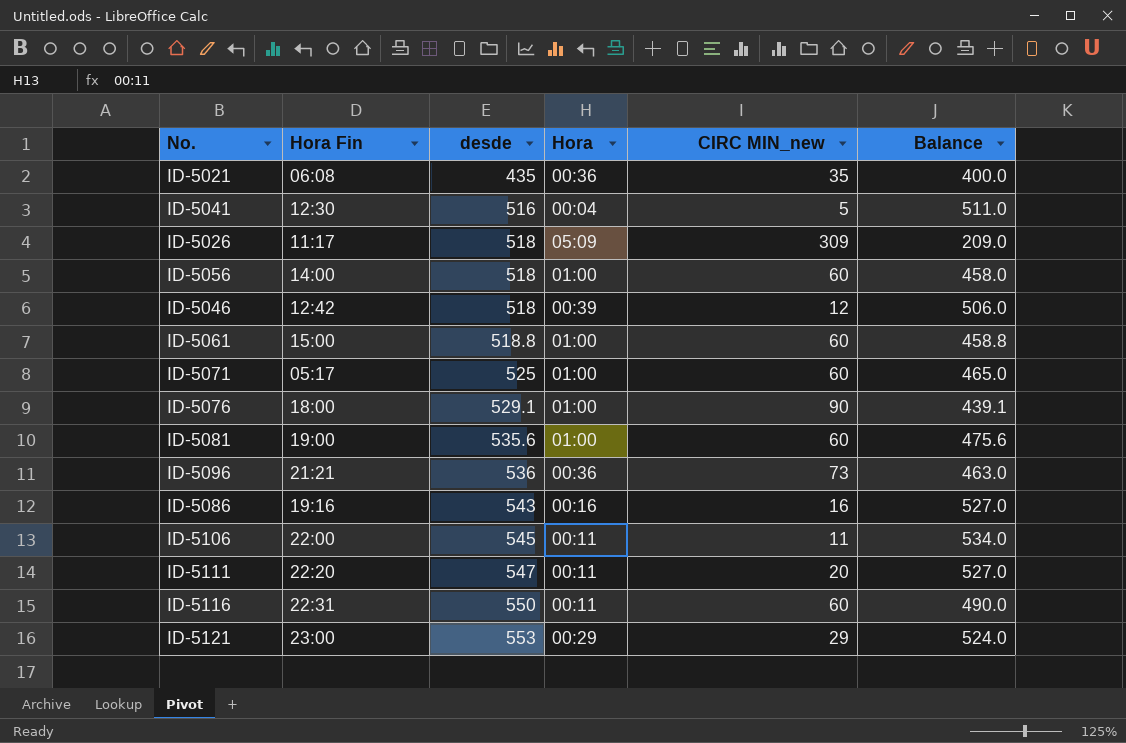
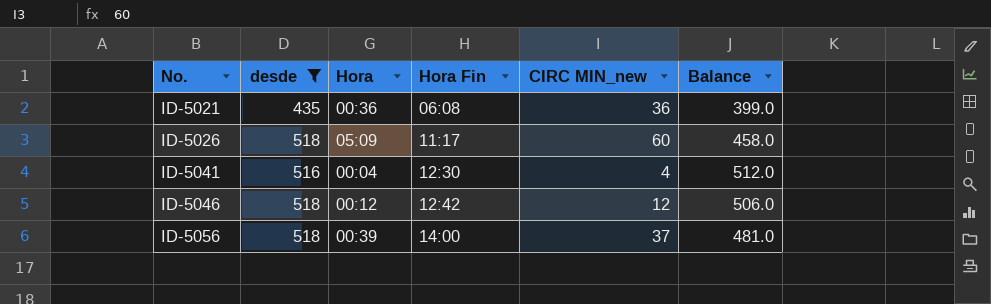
filter: none -> desde <= 518
row order: desde ascending -> No. ascending
column Hora Fin | position: 2 -> 4
ID-5021 | CIRC MIN_new: 35 -> 36
ID-5021 | Balance: 400.0 -> 399.0
ID-5026 | CIRC MIN_new: 309 -> 60
ID-5026 | Balance: 209.0 -> 458.0
ID-5041 | CIRC MIN_new: 5 -> 4
ID-5041 | Balance: 511.0 -> 512.0
ID-5046 | Hora: 00:39 -> 00:12
ID-5056 | Hora: 01:00 -> 00:39
ID-5056 | CIRC MIN_new: 60 -> 37
ID-5056 | Balance: 458.0 -> 481.0

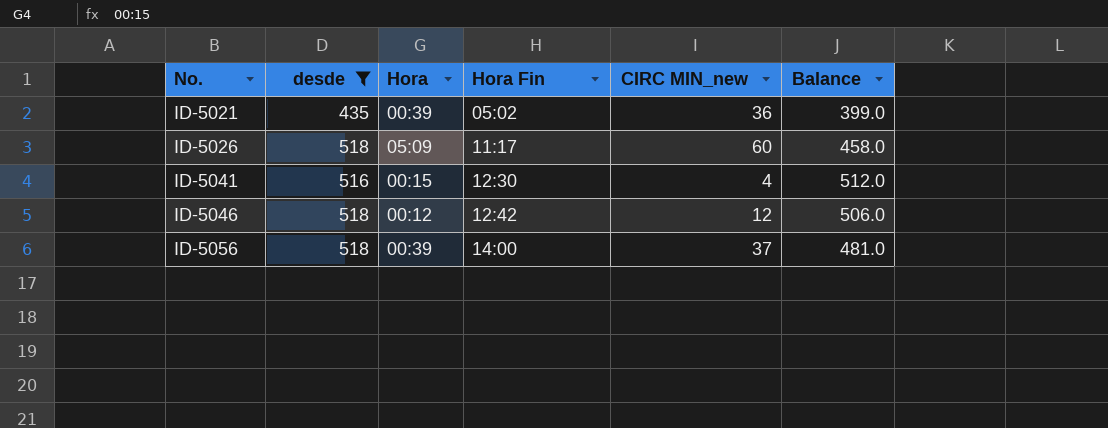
ID-5021 | Hora: 00:36 -> 00:39
ID-5021 | Hora Fin: 06:08 -> 05:02
ID-5041 | Hora: 00:04 -> 00:15

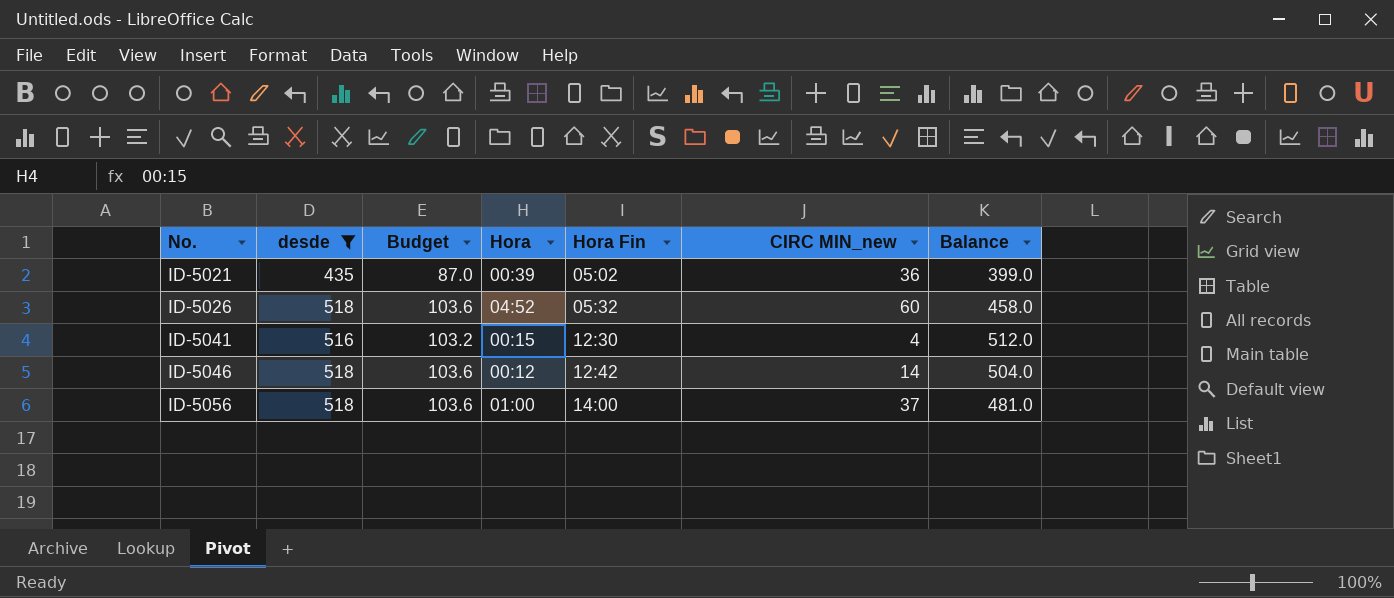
column Budget | formula: none -> [desde] * 0.2
ID-5026 | Hora: 05:09 -> 04:52
ID-5026 | Hora Fin: 11:17 -> 05:32
ID-5046 | CIRC MIN_new: 12 -> 14
ID-5046 | Balance: 506.0 -> 504.0
ID-5056 | Hora: 00:39 -> 01:00

